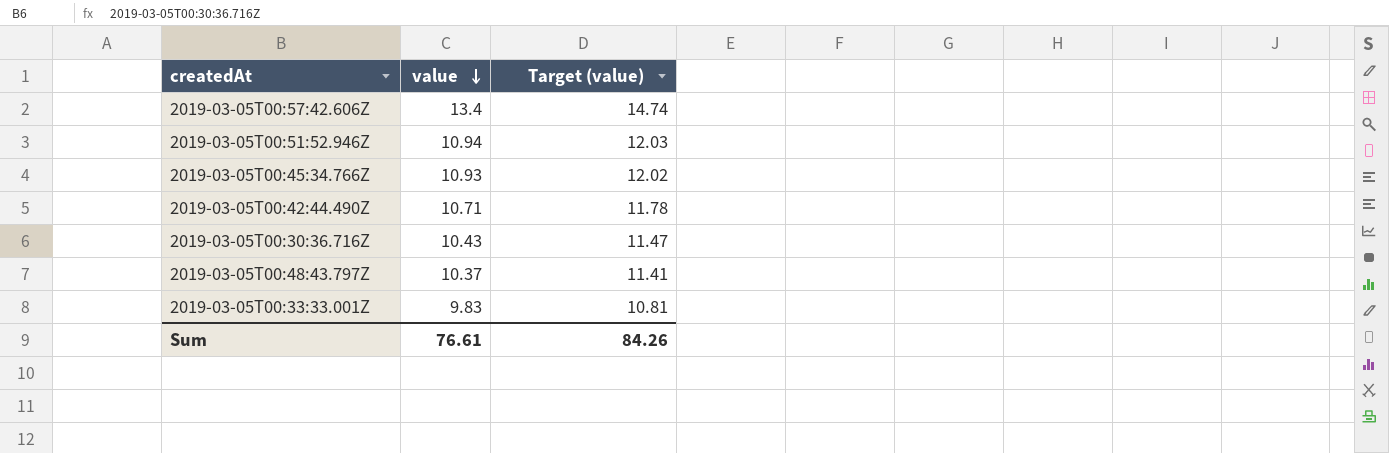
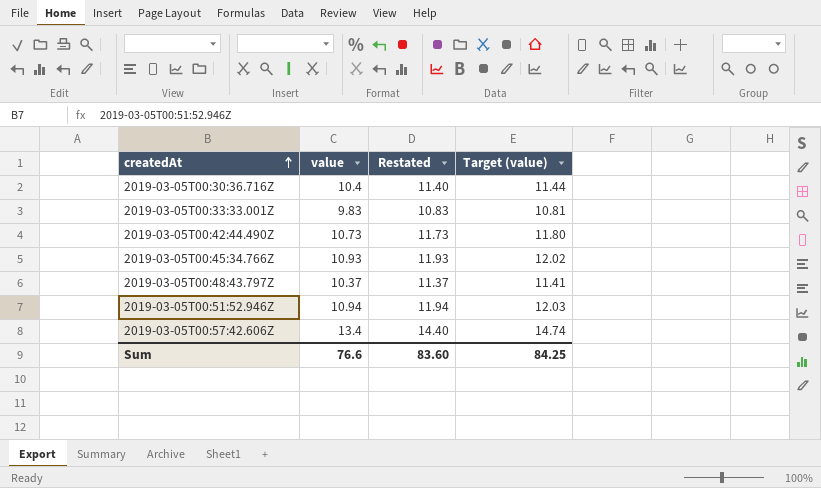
row order: value descending -> createdAt ascending
column Restated | formula: none -> [value] + 1
2019-03-05T00:30:36.716Z | value: 10.43 -> 10.4
2019-03-05T00:30:36.716Z | Target (value): 11.47 -> 11.44
2019-03-05T00:42:44.490Z | value: 10.71 -> 10.73
2019-03-05T00:42:44.490Z | Target (value): 11.78 -> 11.80
Sum | value: 76.61 -> 76.6
Sum | Target (value): 84.26 -> 84.25

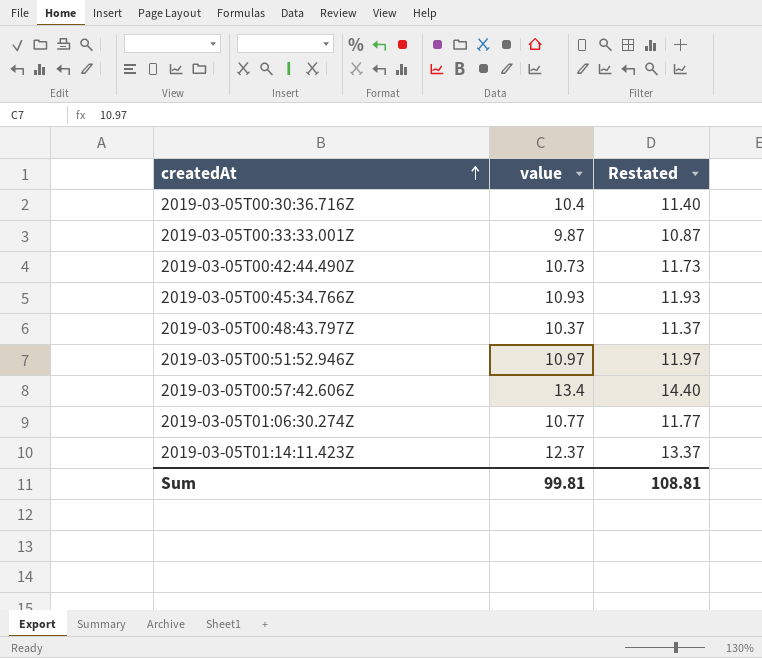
column Target (value) | formula: [value] * 1.1 -> none
2019-03-05T00:33:33.001Z | value: 9.83 -> 9.87
2019-03-05T00:33:33.001Z | Restated: 10.83 -> 10.87
2019-03-05T00:51:52.946Z | value: 10.94 -> 10.97
2019-03-05T00:51:52.946Z | Restated: 11.94 -> 11.97
row 2019-03-05T01:06:30.274Z: none -> 10.77 | 11.77
row 2019-03-05T01:14:11.423Z: none -> 12.37 | 13.37
Sum | value: 76.6 -> 99.81
Sum | Restated: 83.60 -> 108.81

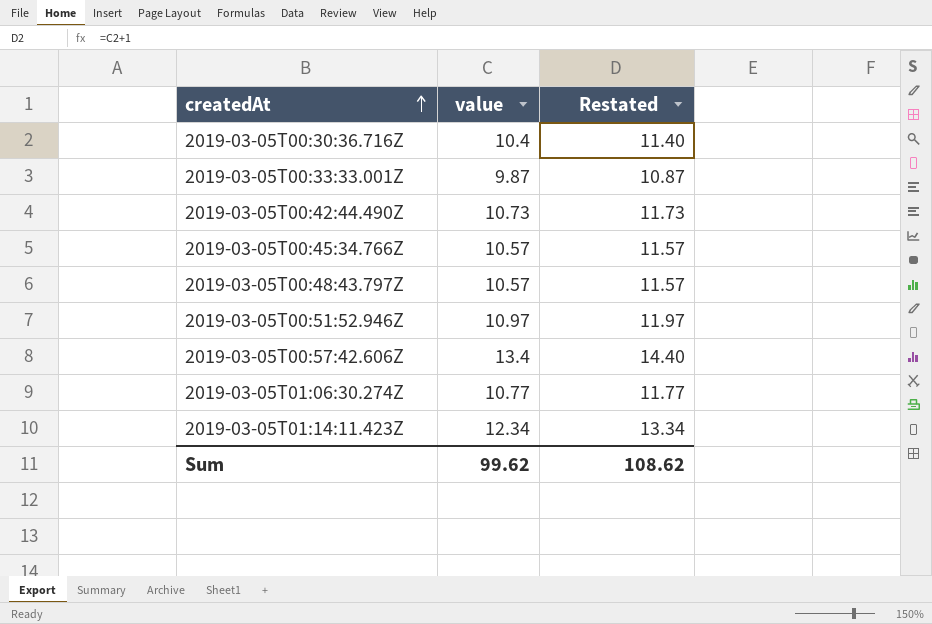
2019-03-05T00:45:34.766Z | value: 10.93 -> 10.57
2019-03-05T00:45:34.766Z | Restated: 11.93 -> 11.57
2019-03-05T00:48:43.797Z | value: 10.37 -> 10.57
2019-03-05T00:48:43.797Z | Restated: 11.37 -> 11.57
2019-03-05T01:14:11.423Z | value: 12.37 -> 12.34
2019-03-05T01:14:11.423Z | Restated: 13.37 -> 13.34
Sum | value: 99.81 -> 99.62
Sum | Restated: 108.81 -> 108.62

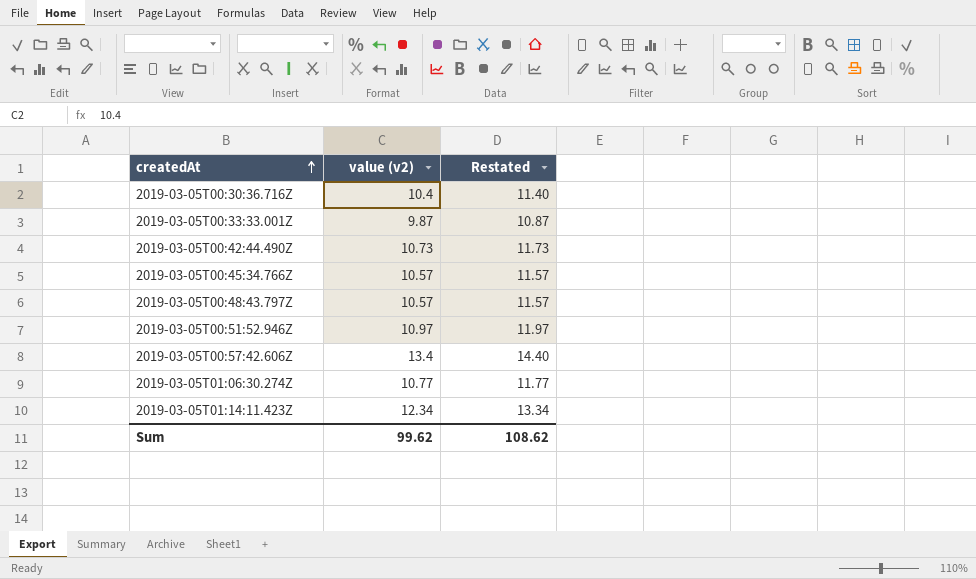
column name: value -> value (v2)

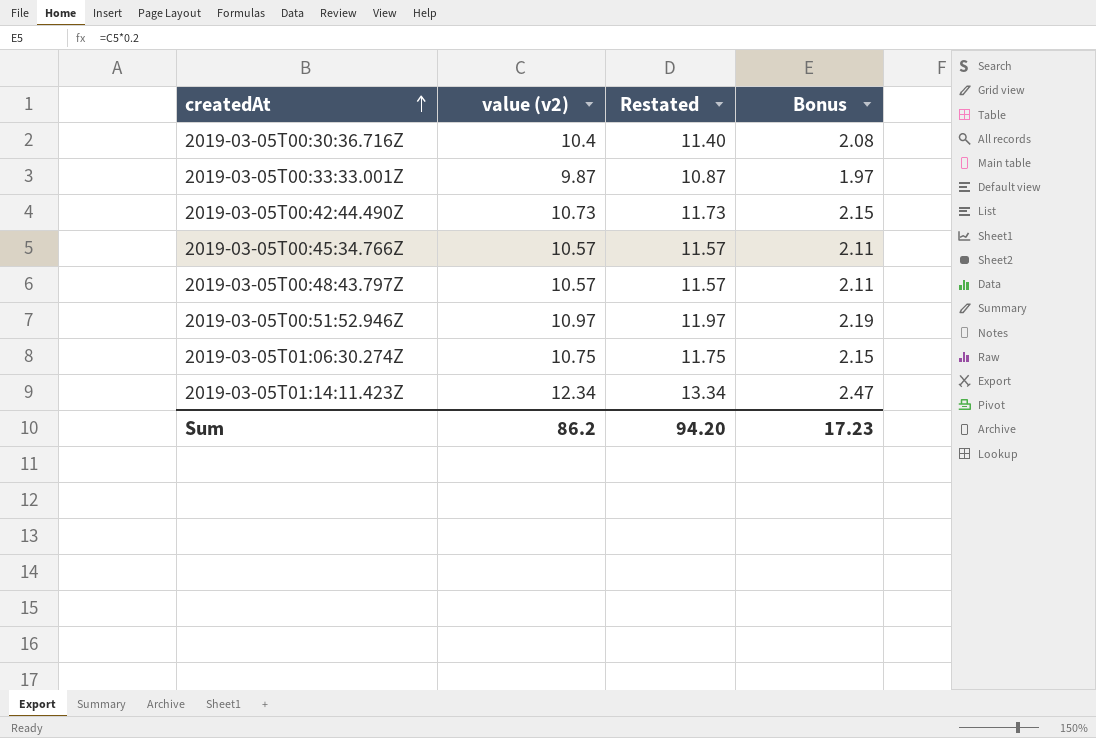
column Bonus | formula: none -> [value (v2)] * 0.2
row 2019-03-05T00:57:42.606Z: 13.4 | 14.40 -> none
2019-03-05T01:06:30.274Z | value (v2): 10.77 -> 10.75
2019-03-05T01:06:30.274Z | Restated: 11.77 -> 11.75
Sum | value (v2): 99.62 -> 86.2
Sum | Restated: 108.62 -> 94.20

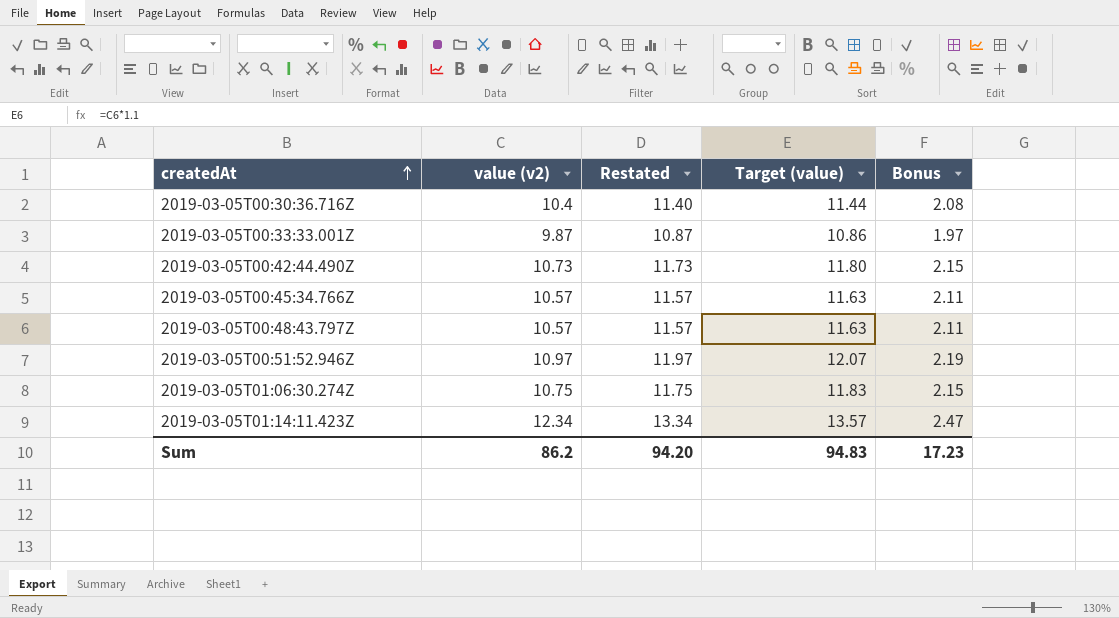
column Target (value) | formula: none -> [value (v2)] * 1.1

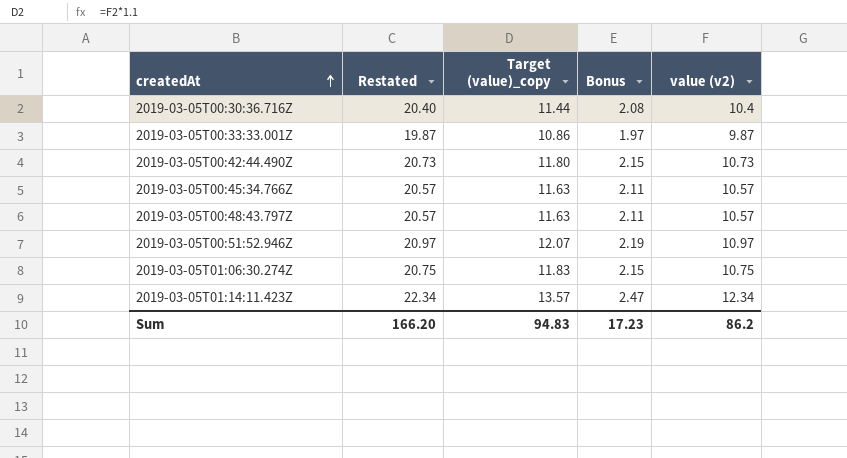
column Restated | formula: [value (v2)] + 1 -> [value (v2)] + 10
column name: Target (value) -> Target (value)_copy
column value (v2) | position: 2 -> 5
Sum | Restated: 94.20 -> 166.20

